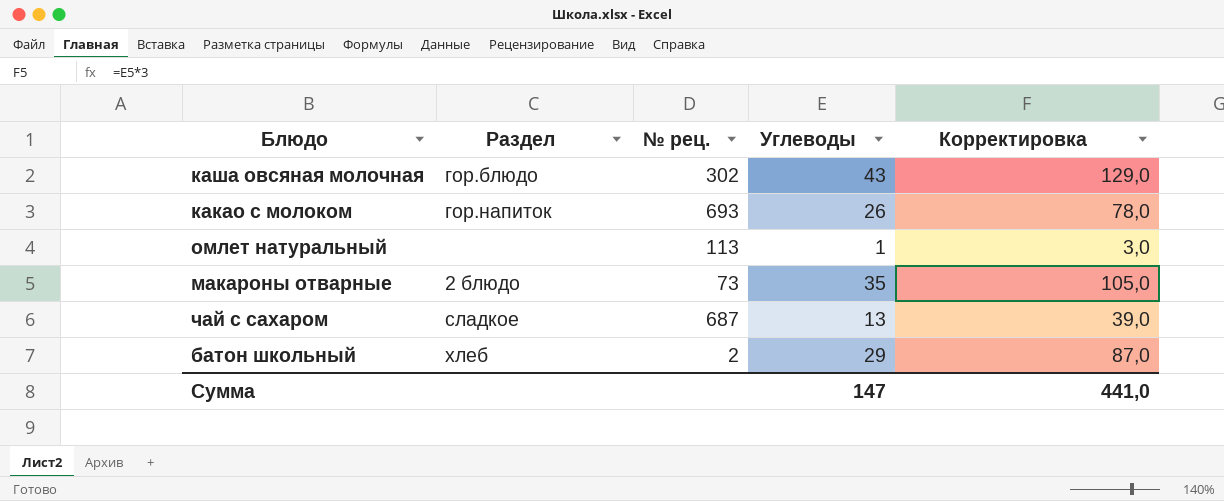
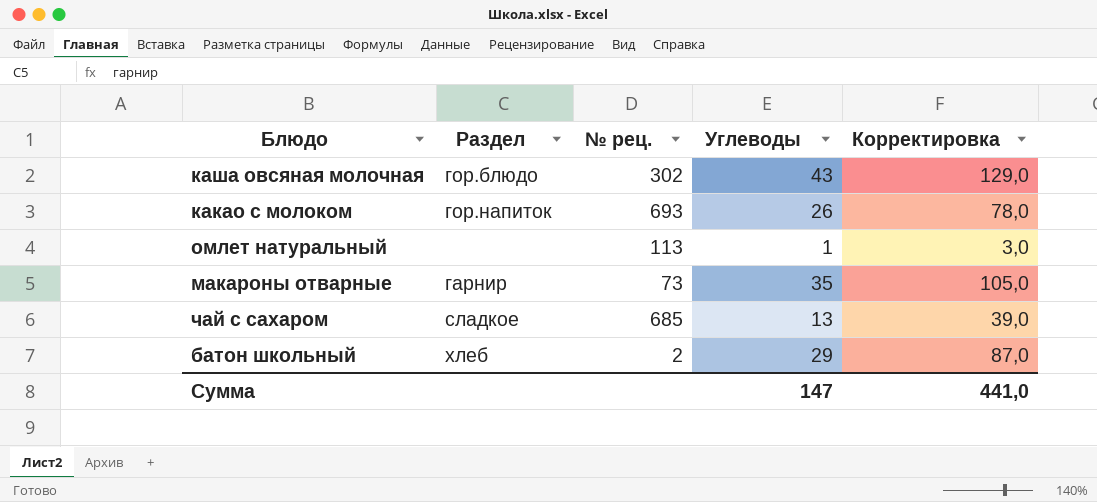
макароны отварные | Раздел: 2 блюдо -> гарнир
чай с сахаром | № рец.: 687 -> 685

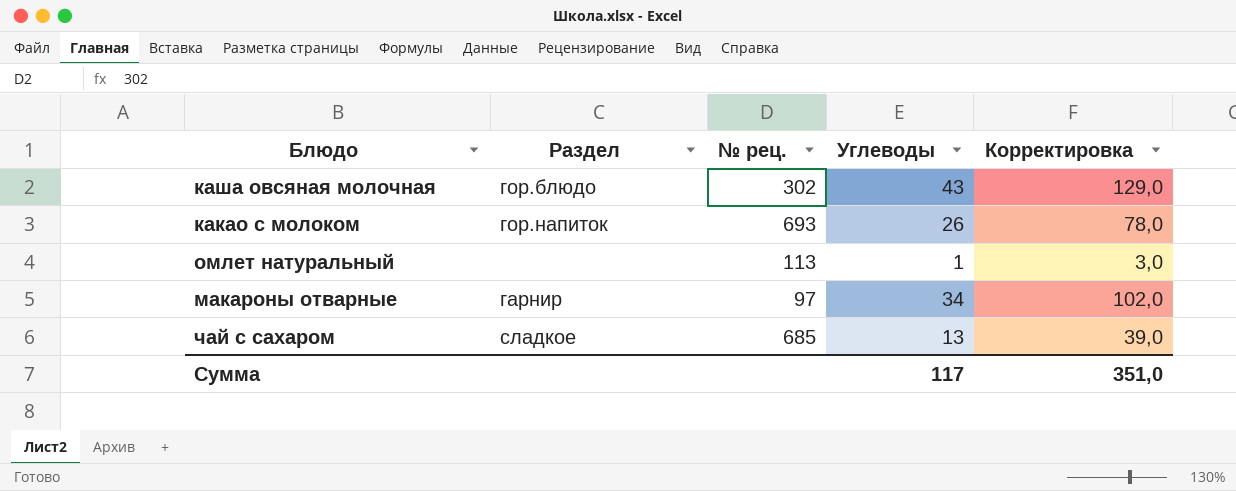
row батон школьный: хлеб | 2 | 29 | 87,0 -> none
макароны отварные | № рец.: 73 -> 97
макароны отварные | Углеводы: 35 -> 34
макароны отварные | Корректировка: 105,0 -> 102,0
Сумма | Углеводы: 147 -> 117
Сумма | Корректировка: 441,0 -> 351,0

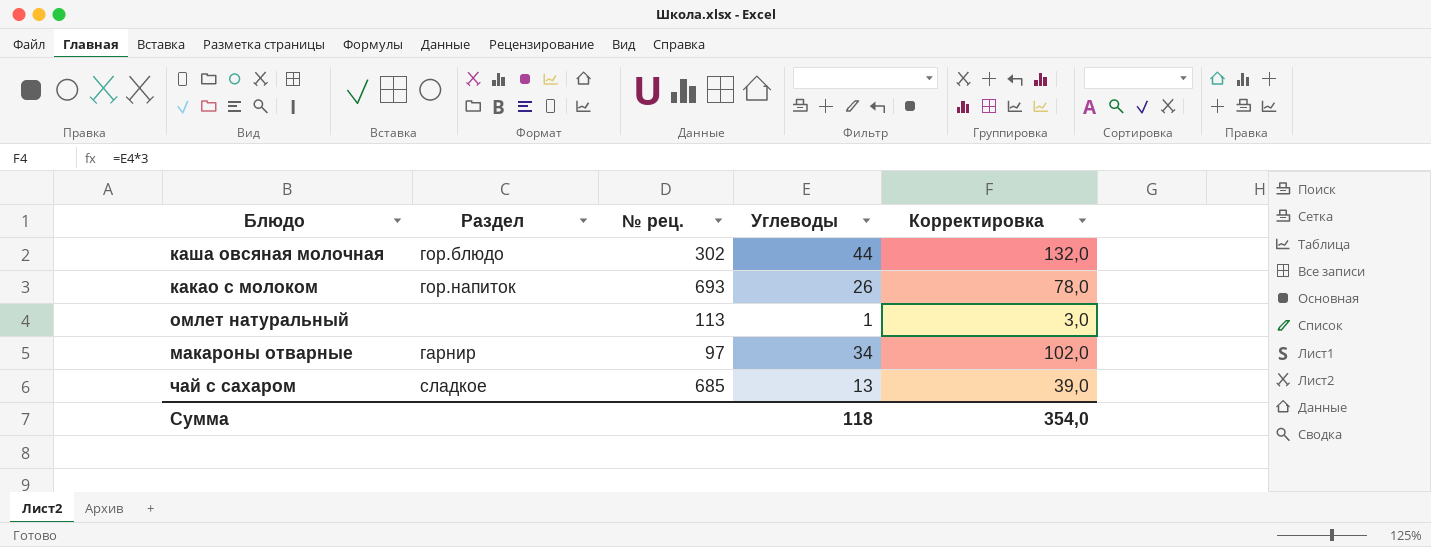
каша овсяная молочная | Углеводы: 43 -> 44
каша овсяная молочная | Корректировка: 129,0 -> 132,0
Сумма | Углеводы: 117 -> 118
Сумма | Корректировка: 351,0 -> 354,0

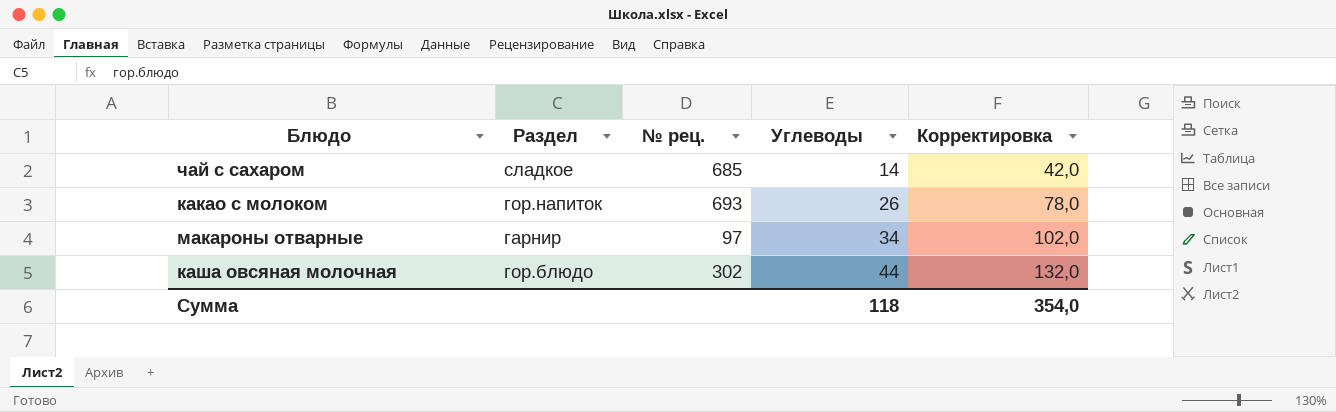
row order: none -> Углеводы ascending
row омлет натуральный: none | 113 | 1 | 3,0 -> none
чай с сахаром | Углеводы: 13 -> 14
чай с сахаром | Корректировка: 39,0 -> 42,0

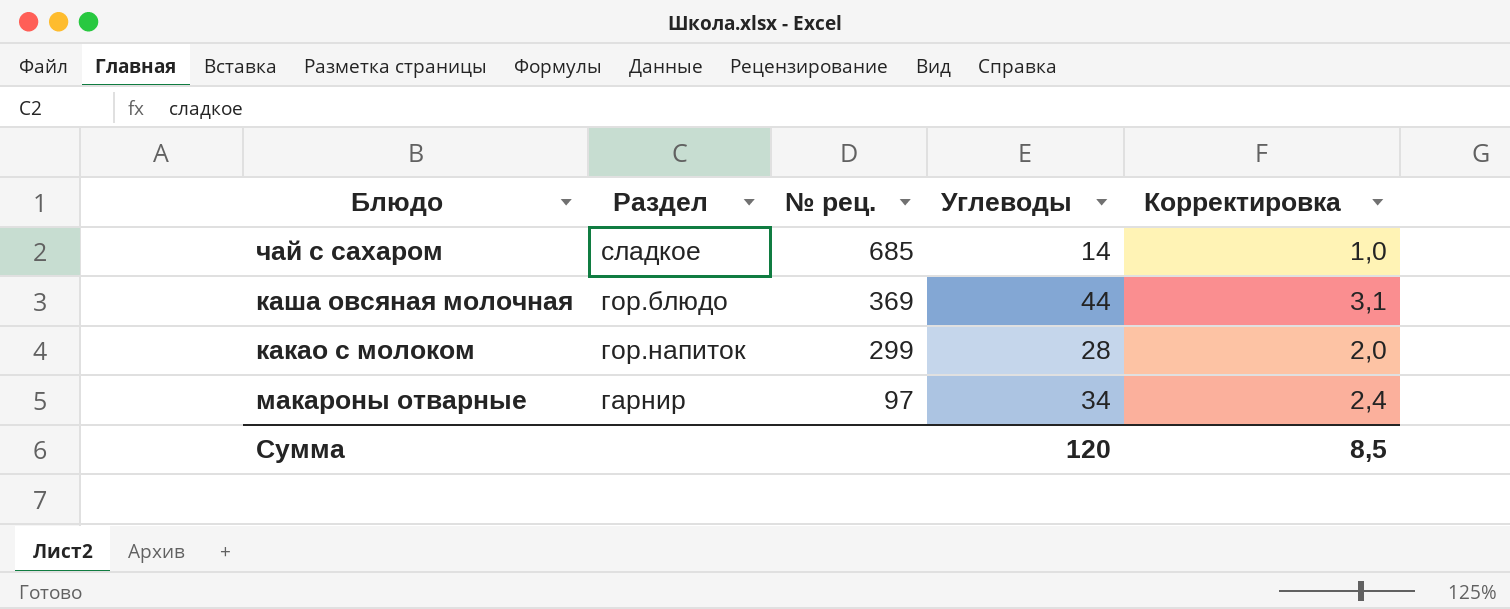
row order: Углеводы ascending -> № рец. descending
column Корректировка | formula: [Углеводы] * 3 -> [Углеводы] * 0,07
каша овсяная молочная | № рец.: 302 -> 369
какао с молоком | № рец.: 693 -> 299
какао с молоком | Углеводы: 26 -> 28
Сумма | Углеводы: 118 -> 120
Сумма | Корректировка: 354,0 -> 8,5

